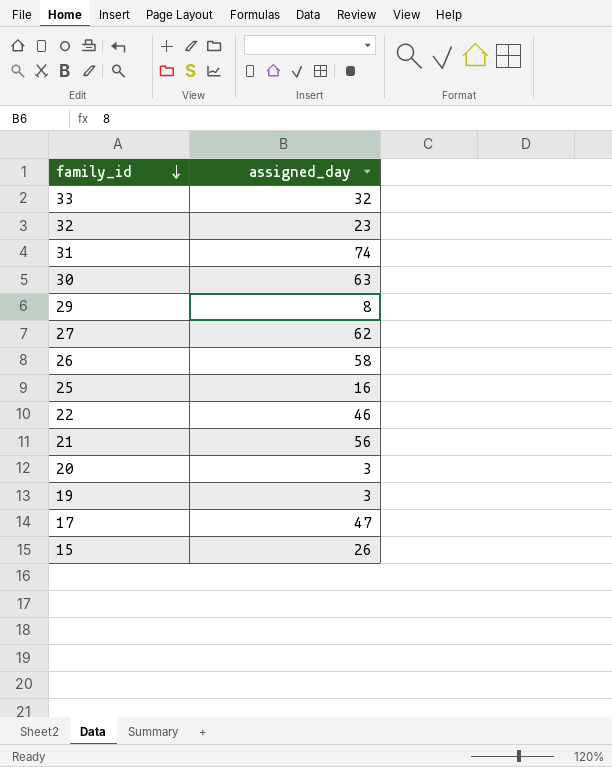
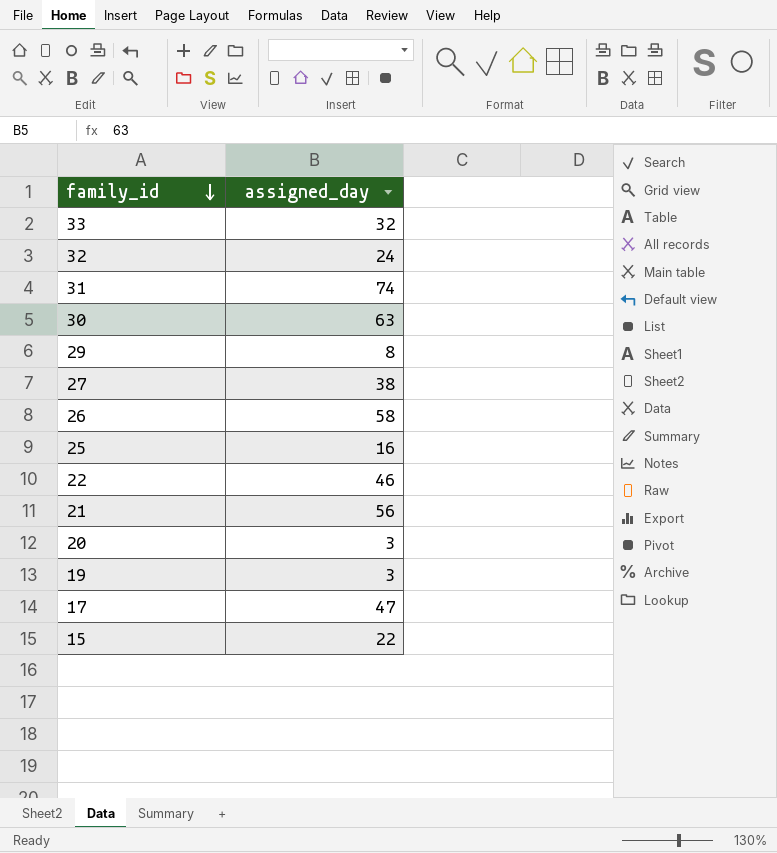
32 | assigned_day: 23 -> 24
27 | assigned_day: 62 -> 38
15 | assigned_day: 26 -> 22

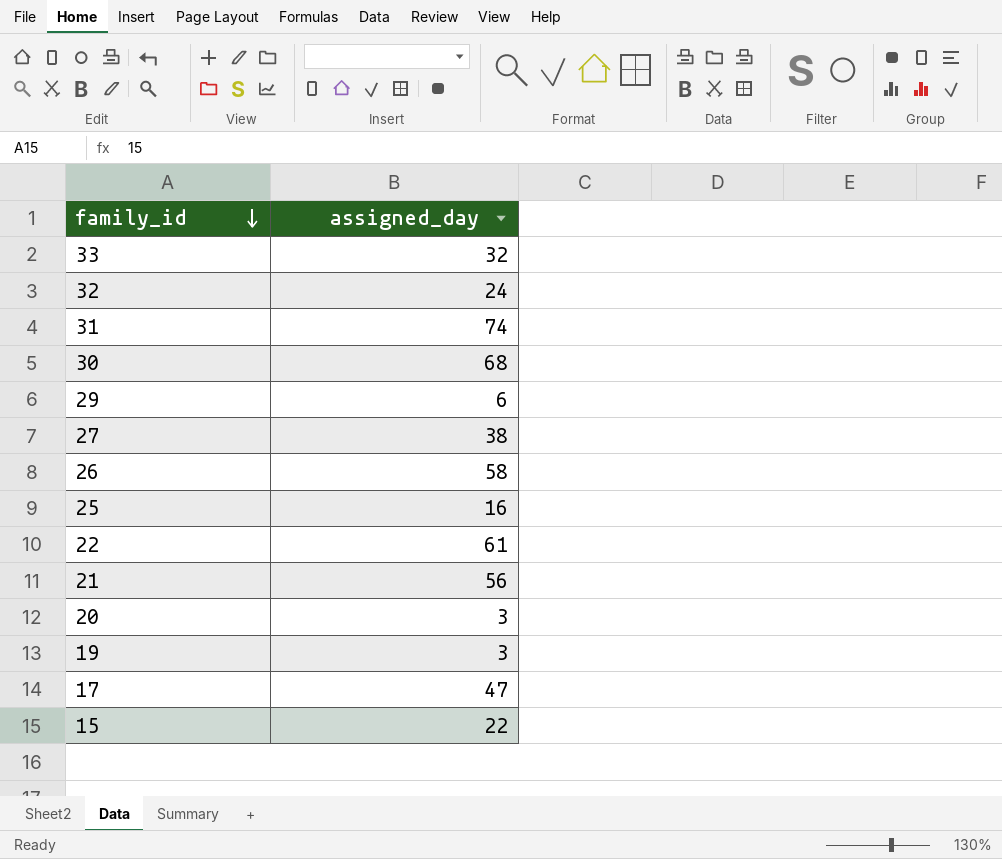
30 | assigned_day: 63 -> 68
29 | assigned_day: 8 -> 6
22 | assigned_day: 46 -> 61

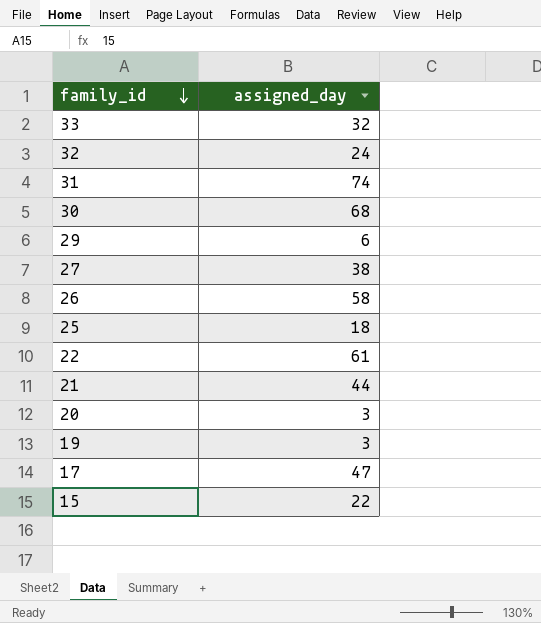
25 | assigned_day: 16 -> 18
21 | assigned_day: 56 -> 44

